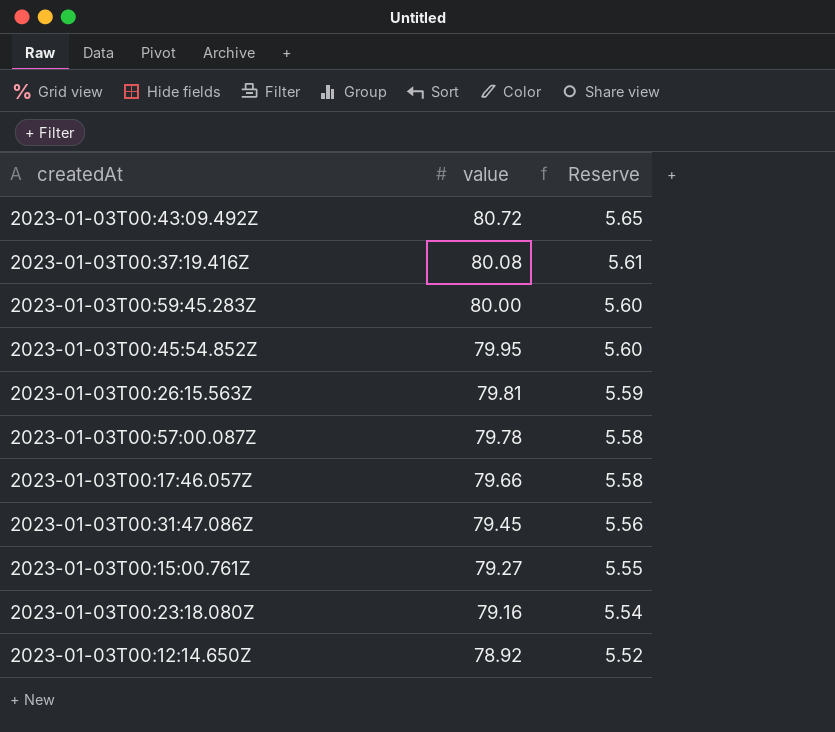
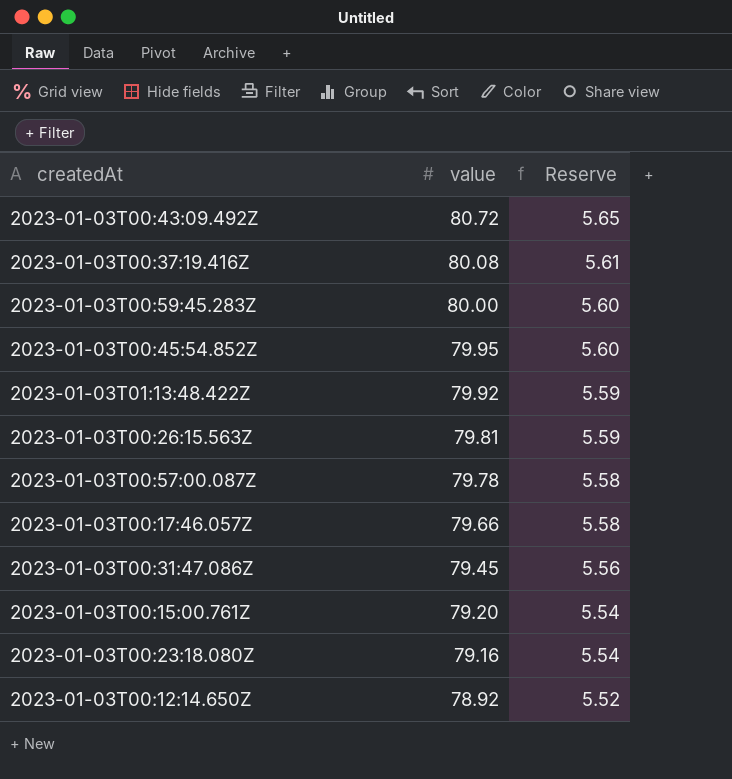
row 2023-01-03T01:13:48.422Z: none -> 79.92 | 5.59
2023-01-03T00:15:00.761Z | value: 79.27 -> 79.20
2023-01-03T00:15:00.761Z | Reserve: 5.55 -> 5.54

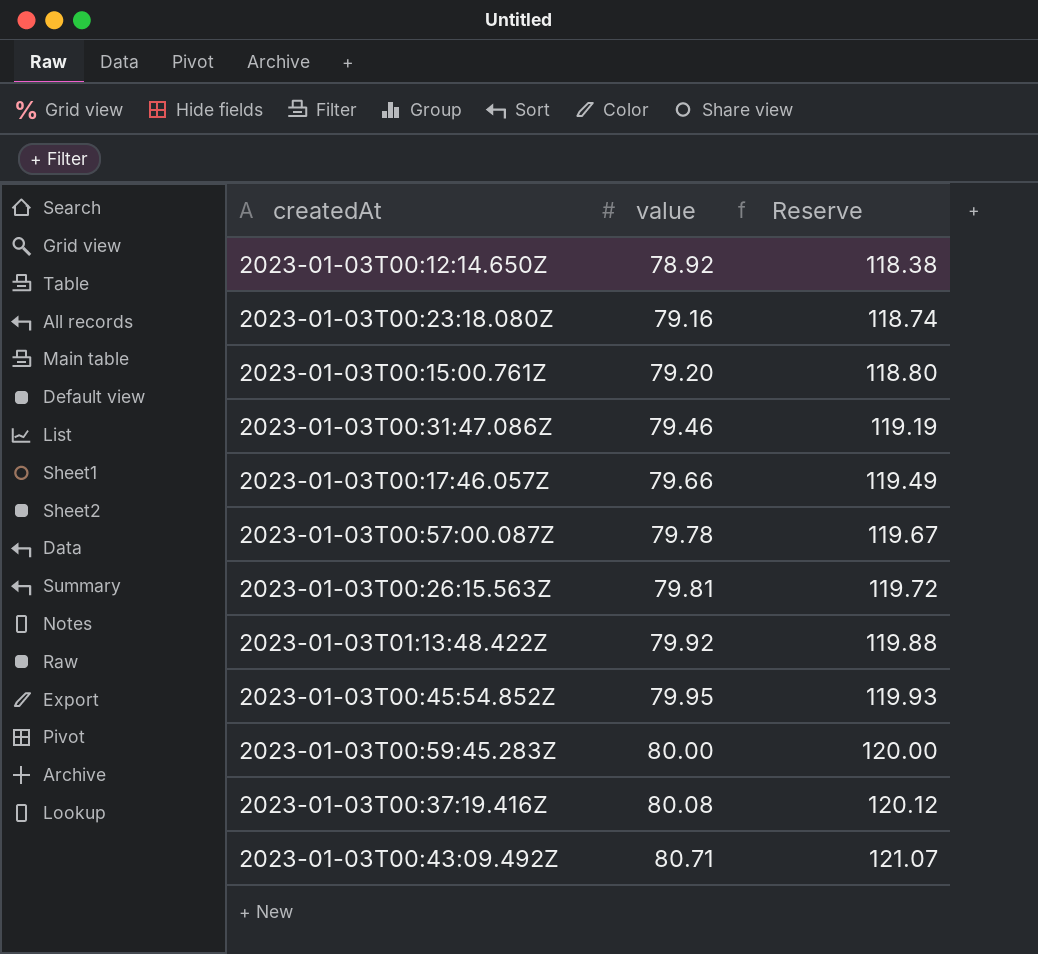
row order: value descending -> value ascending
column Reserve | formula: [value] * 0.07 -> [value] * 1.5
2023-01-03T00:31:47.086Z | value: 79.45 -> 79.46
2023-01-03T00:43:09.492Z | value: 80.72 -> 80.71

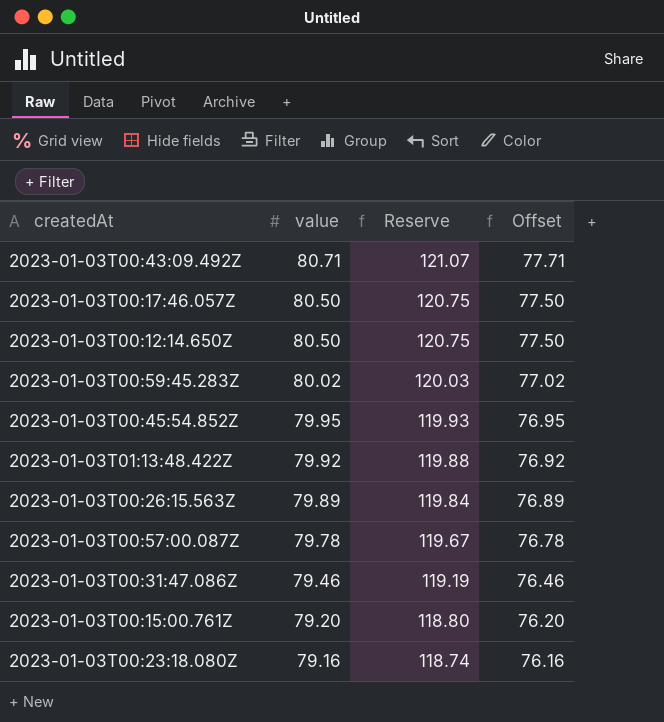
row order: value ascending -> value descending
column Offset | formula: none -> [value] - 3
row 2023-01-03T00:37:19.416Z: 80.08 | 120.12 -> none
2023-01-03T00:17:46.057Z | value: 79.66 -> 80.50
2023-01-03T00:17:46.057Z | Reserve: 119.49 -> 120.75
2023-01-03T00:12:14.650Z | value: 78.92 -> 80.50
2023-01-03T00:12:14.650Z | Reserve: 118.38 -> 120.75
2023-01-03T00:59:45.283Z | value: 80.00 -> 80.02
2023-01-03T00:59:45.283Z | Reserve: 120.00 -> 120.03
2023-01-03T00:26:15.563Z | value: 79.81 -> 79.89
2023-01-03T00:26:15.563Z | Reserve: 119.72 -> 119.84

